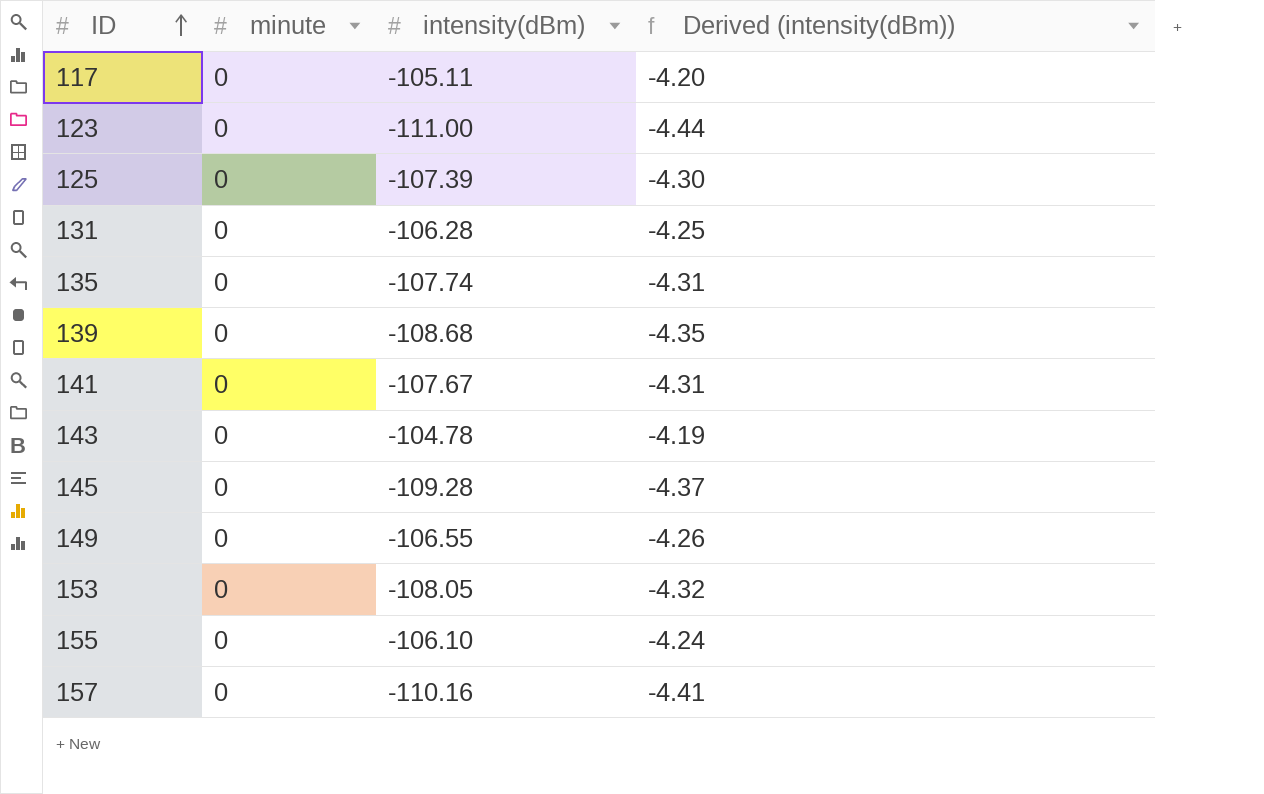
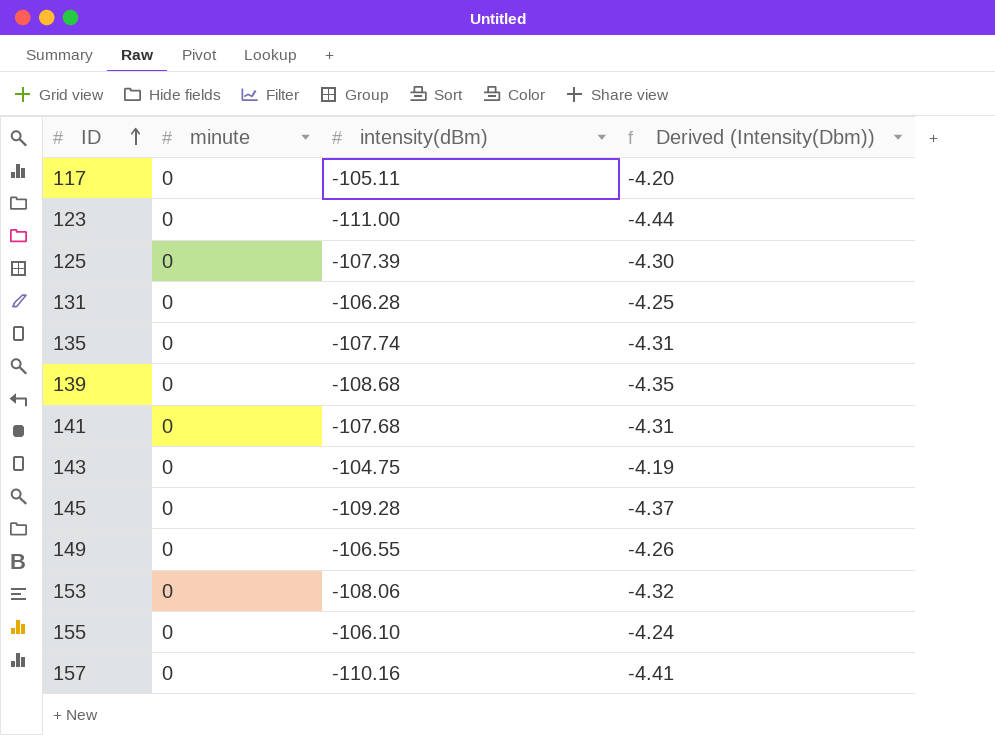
column name: Derived (intensity(dBm)) -> Derived (Intensity(Dbm))
141 | intensity(dBm): -107.67 -> -107.68
143 | intensity(dBm): -104.78 -> -104.75
153 | intensity(dBm): -108.05 -> -108.06

